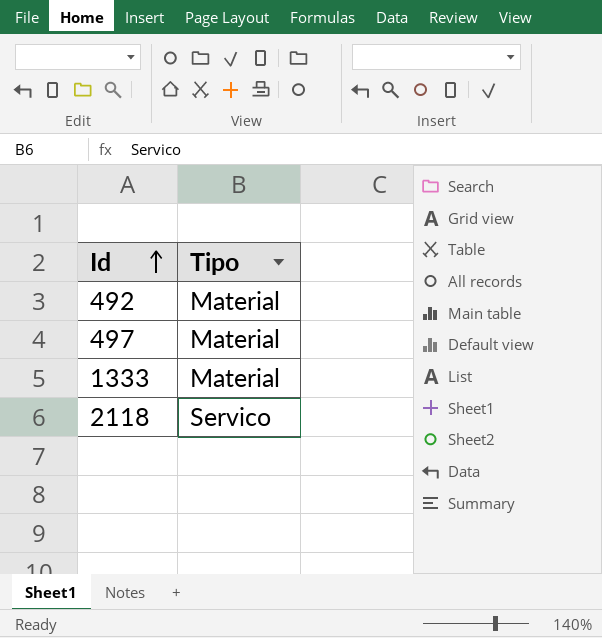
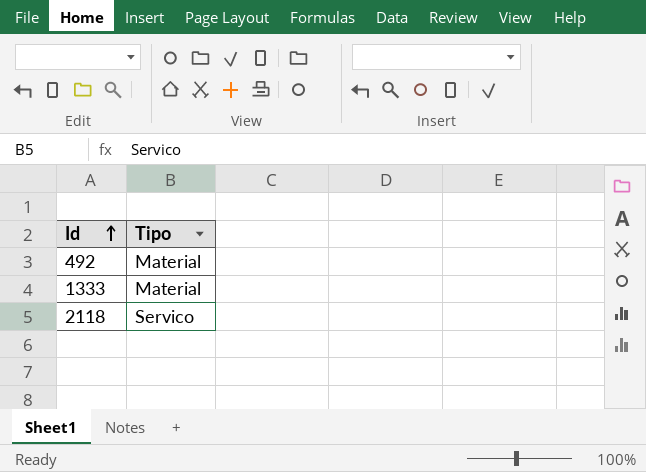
row 497: Material -> none

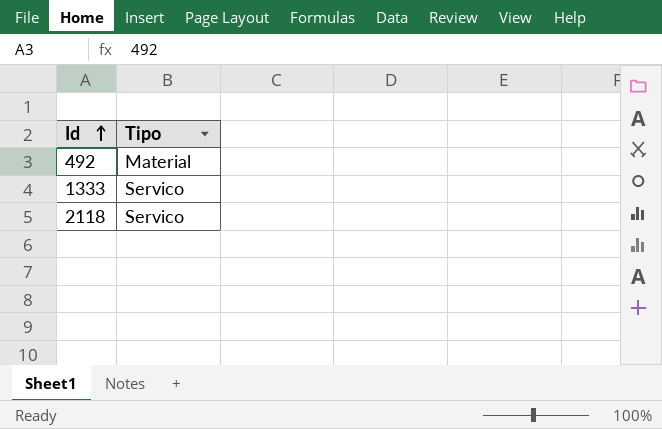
1333 | Tipo: Material -> Servico

